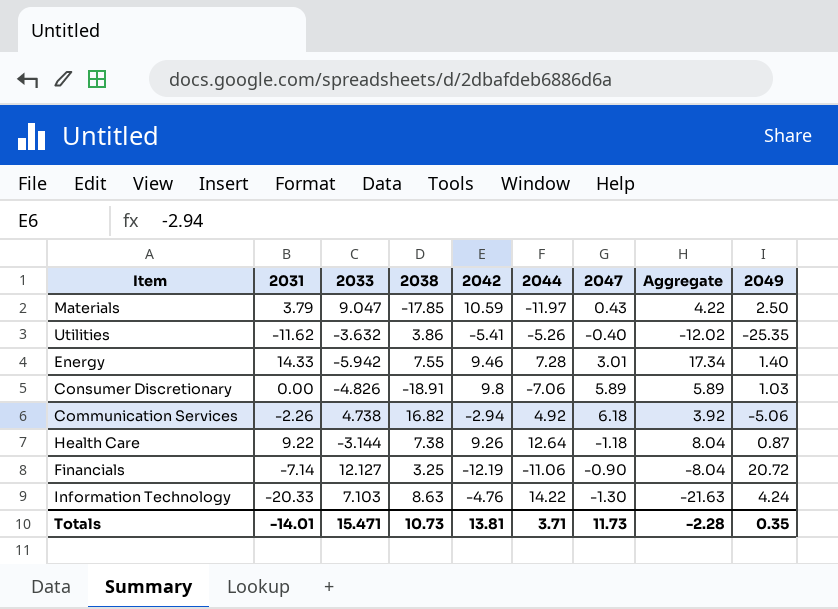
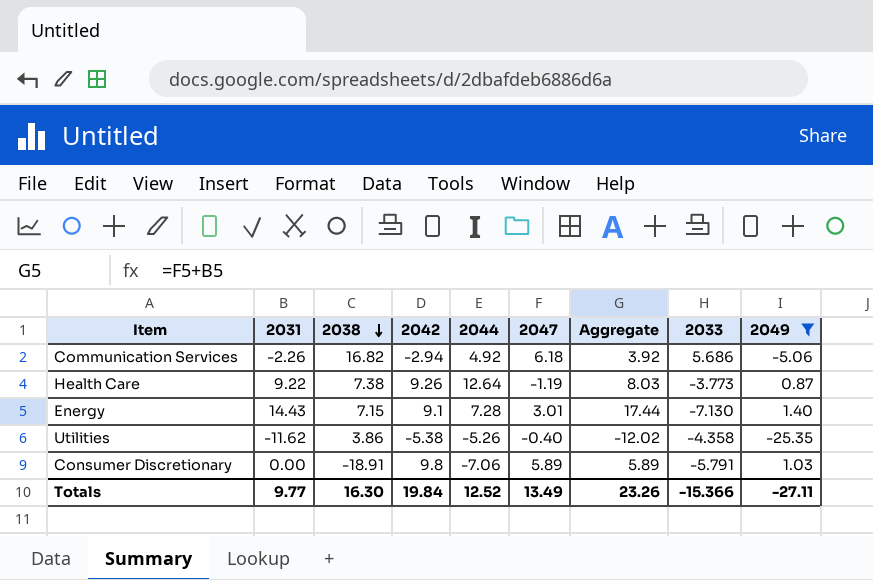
filter: none -> 2049 <= 1.40
row order: none -> 2038 descending
column 2033 | position: 3 -> 8
Communication Services | 2033: 4.738 -> 5.686
Health Care | 2047: -1.18 -> -1.19
Health Care | Aggregate: 8.04 -> 8.03
Health Care | 2033: -3.144 -> -3.773
Energy | 2031: 14.33 -> 14.43
Energy | 2038: 7.55 -> 7.15
Energy | 2042: 9.46 -> 9.1
Energy | Aggregate: 17.34 -> 17.44
Energy | 2033: -5.942 -> -7.130
Utilities | 2042: -5.41 -> -5.38
Utilities | 2033: -3.632 -> -4.358
Consumer Discretionary | 2033: -4.826 -> -5.791
Totals | 2031: -14.01 -> 9.77
Totals | 2038: 10.73 -> 16.30
Totals | 2042: 13.81 -> 19.84
Totals | 2044: 3.71 -> 12.52
Totals | 2047: 11.73 -> 13.49
Totals | Aggregate: -2.28 -> 23.26
Totals | 2033: 15.471 -> -15.366
Totals | 2049: 0.35 -> -27.11

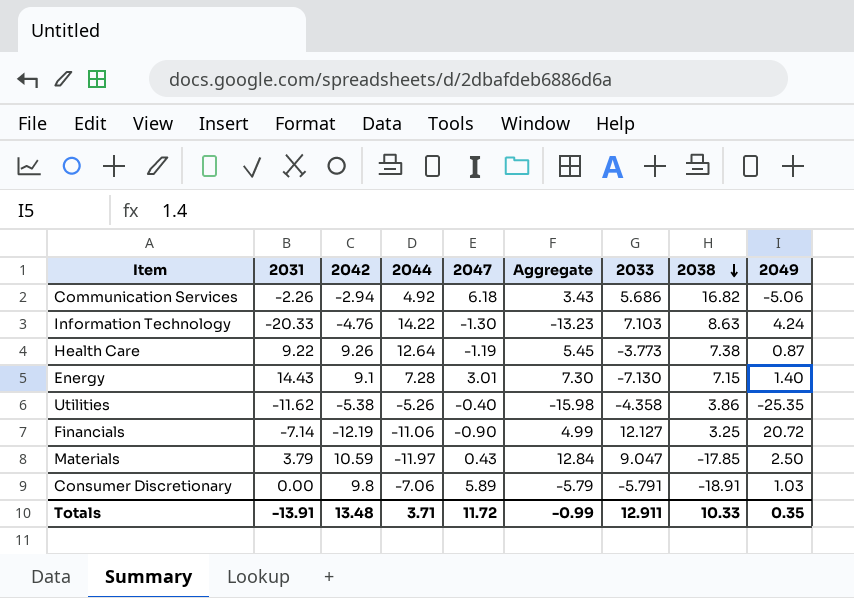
filter: 2049 <= 1.40 -> none
column Aggregate | formula: [2031] + [2047] -> [2031] + [2033]
column 2038 | position: 3 -> 8
Totals | 2031: 9.77 -> -13.91
Totals | 2042: 19.84 -> 13.48
Totals | 2044: 12.52 -> 3.71
Totals | 2047: 13.49 -> 11.72
Totals | Aggregate: 23.26 -> -0.99
Totals | 2033: -15.366 -> 12.911
Totals | 2038: 16.30 -> 10.33
Totals | 2049: -27.11 -> 0.35

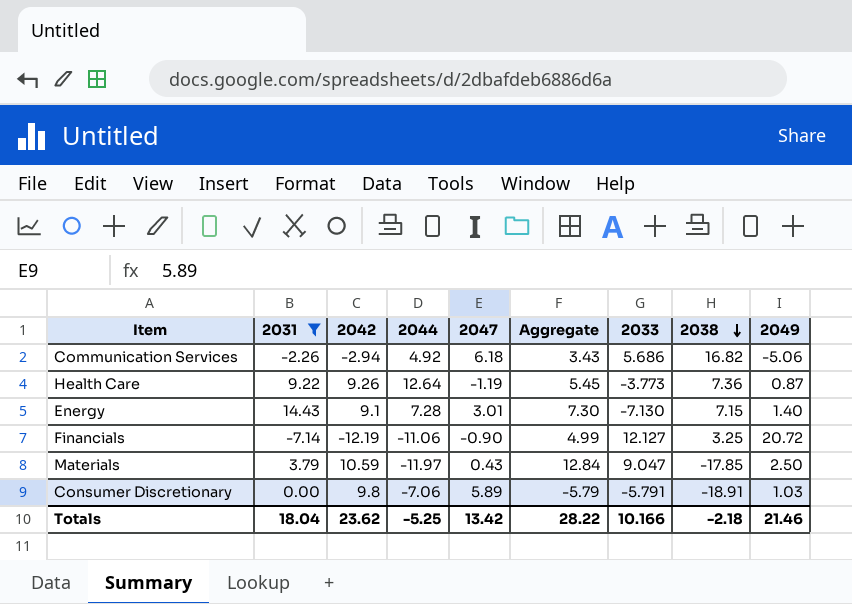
filter: none -> 2031 >= -7.14
Health Care | 2038: 7.38 -> 7.36
Totals | 2031: -13.91 -> 18.04
Totals | 2042: 13.48 -> 23.62
Totals | 2044: 3.71 -> -5.25
Totals | 2047: 11.72 -> 13.42
Totals | Aggregate: -0.99 -> 28.22
Totals | 2033: 12.911 -> 10.166
Totals | 2038: 10.33 -> -2.18
Totals | 2049: 0.35 -> 21.46

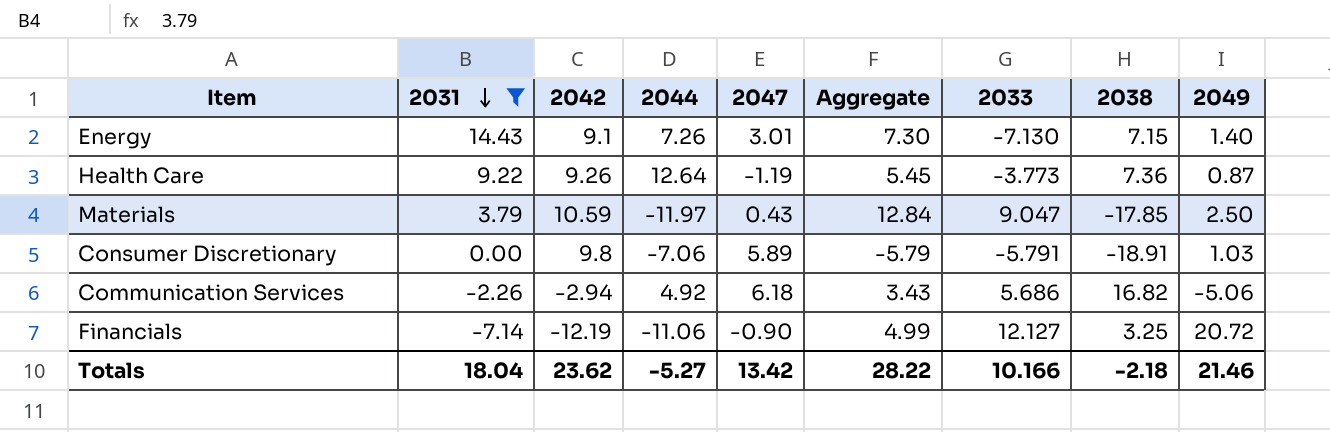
row order: 2038 descending -> 2031 descending
Energy | 2044: 7.28 -> 7.26
Totals | 2044: -5.25 -> -5.27

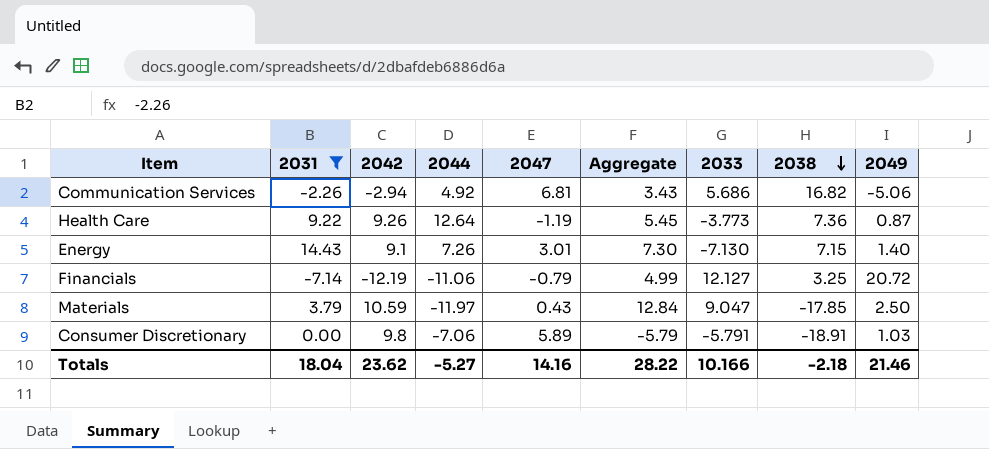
row order: 2031 descending -> 2038 descending
Communication Services | 2047: 6.18 -> 6.81
Financials | 2047: -0.90 -> -0.79
Totals | 2047: 13.42 -> 14.16

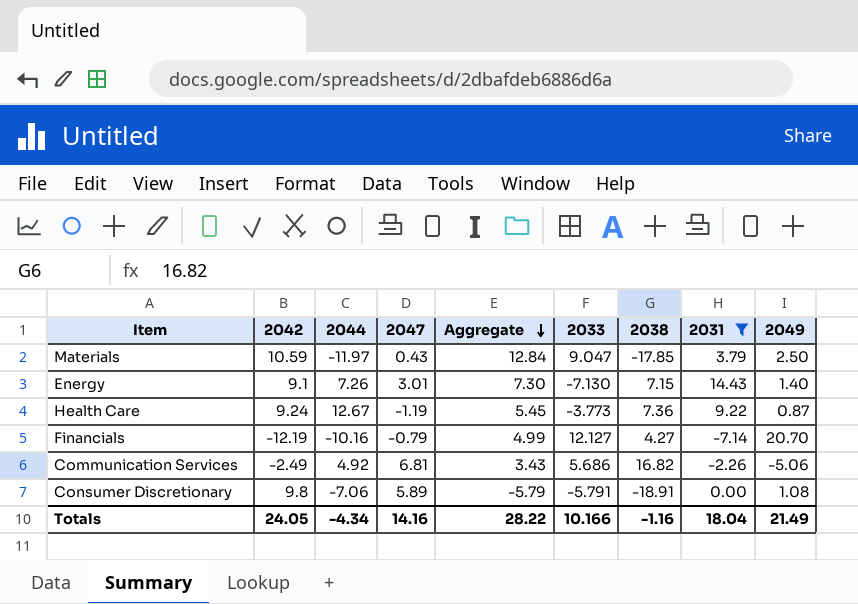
row order: 2038 descending -> Aggregate descending
column 2031 | position: 2 -> 8
Health Care | 2042: 9.26 -> 9.24
Health Care | 2044: 12.64 -> 12.67
Financials | 2044: -11.06 -> -10.16
Financials | 2038: 3.25 -> 4.27
Financials | 2049: 20.72 -> 20.70
Communication Services | 2042: -2.94 -> -2.49
Consumer Discretionary | 2049: 1.03 -> 1.08
Totals | 2042: 23.62 -> 24.05
Totals | 2044: -5.27 -> -4.34
Totals | 2038: -2.18 -> -1.16
Totals | 2049: 21.46 -> 21.49

